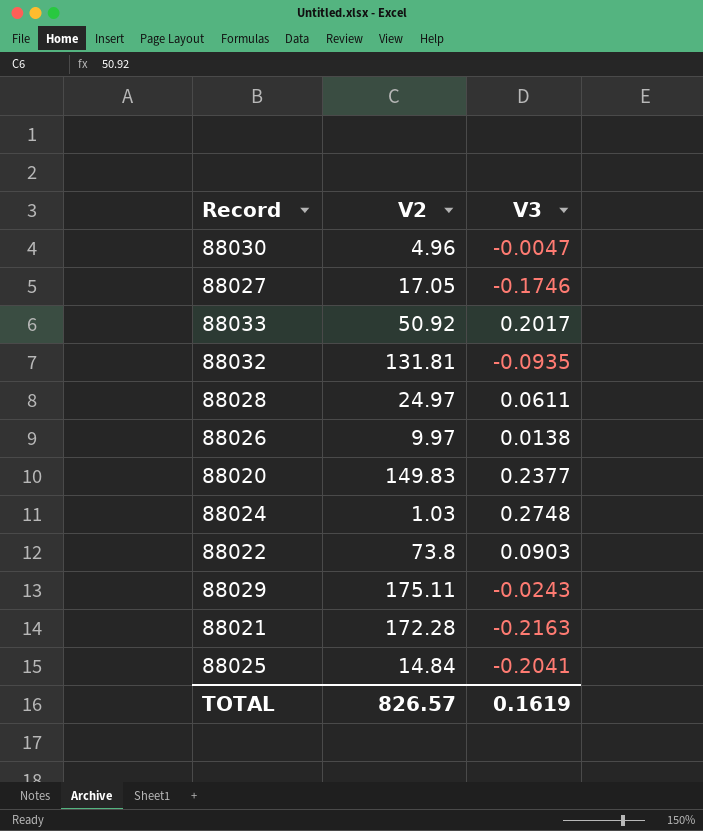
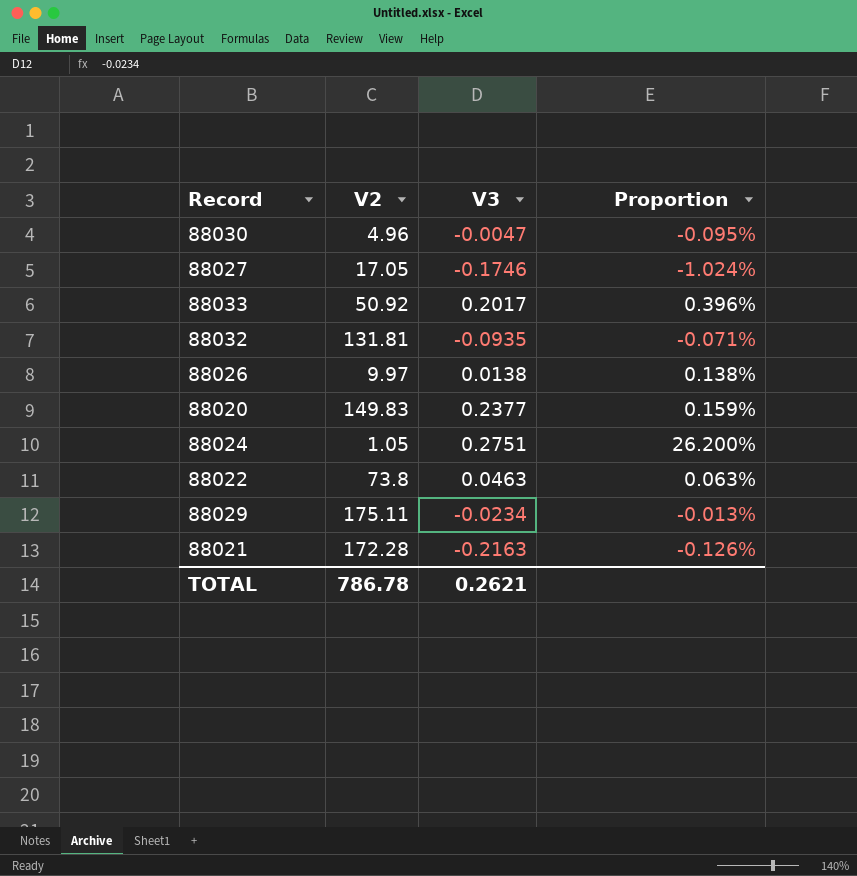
column Proportion | formula: none -> [V3] / [V2]
row 88028: 24.97 | 0.0611 -> none
row 88025: 14.84 | -0.2041 -> none
88024 | V2: 1.03 -> 1.05
88024 | V3: 0.2748 -> 0.2751
88022 | V3: 0.0903 -> 0.0463
88029 | V3: -0.0243 -> -0.0234
TOTAL | V2: 826.57 -> 786.78
TOTAL | V3: 0.1619 -> 0.2621

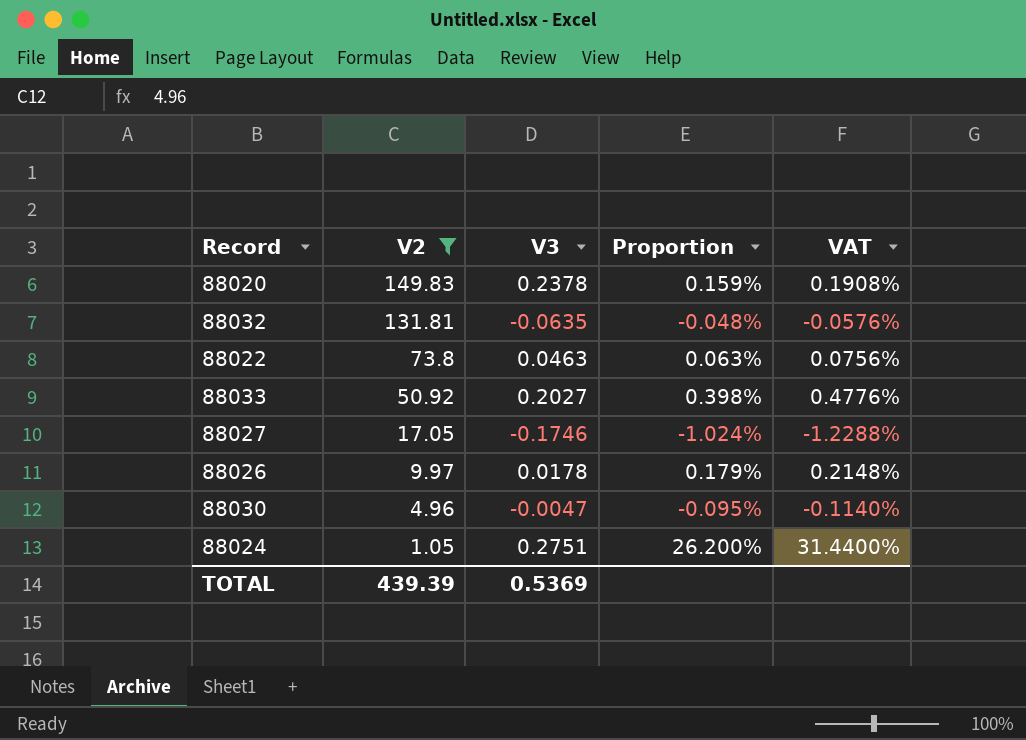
filter: none -> V2 <= 149.83
row order: none -> V2 descending
column VAT | formula: none -> [Proportion] * 1.2
88020 | V3: 0.2377 -> 0.2378
88032 | V3: -0.0935 -> -0.0635
88032 | Proportion: -0.071% -> -0.048%
88033 | V3: 0.2017 -> 0.2027
88033 | Proportion: 0.396% -> 0.398%
88026 | V3: 0.0138 -> 0.0178
88026 | Proportion: 0.138% -> 0.179%
TOTAL | V2: 786.78 -> 439.39
TOTAL | V3: 0.2621 -> 0.5369

